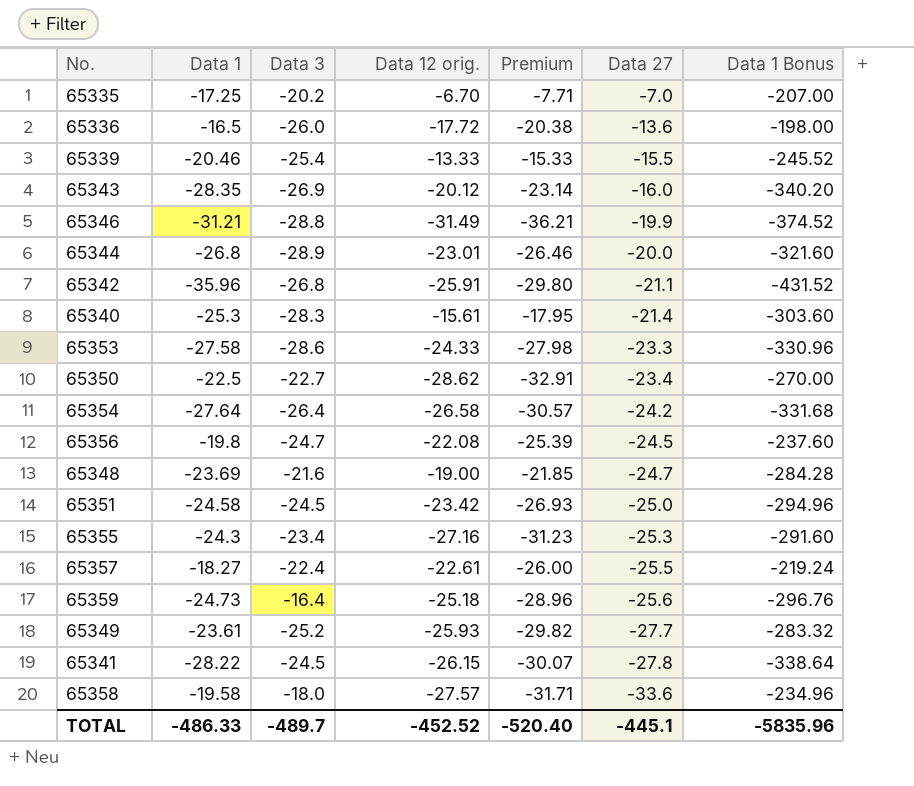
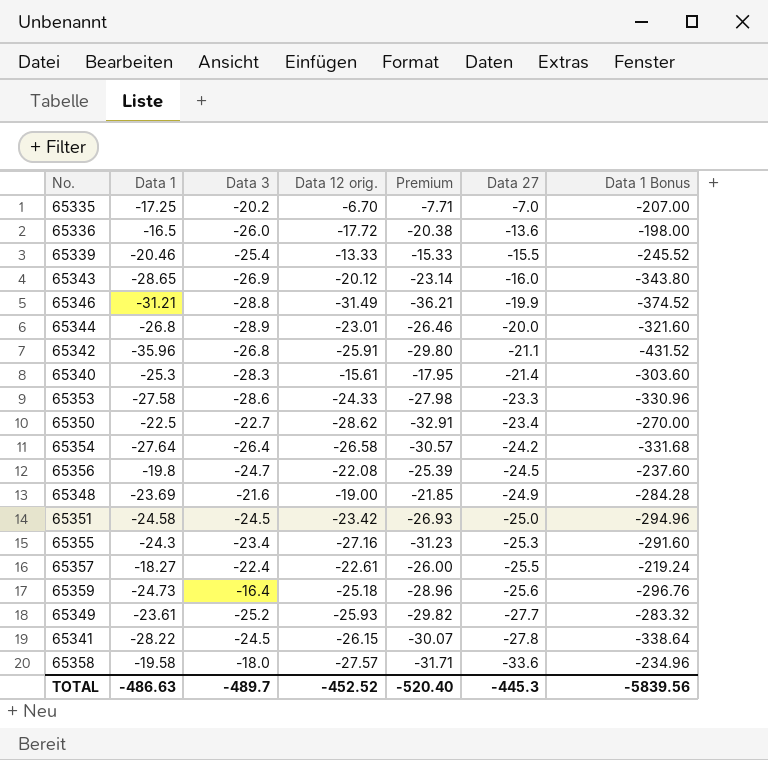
65343 | Data 1: -28.35 -> -28.65
65343 | Data 1 Bonus: -340.20 -> -343.80
65348 | Data 27: -24.7 -> -24.9
TOTAL | Data 1: -486.33 -> -486.63
TOTAL | Data 27: -445.1 -> -445.3
TOTAL | Data 1 Bonus: -5835.96 -> -5839.56

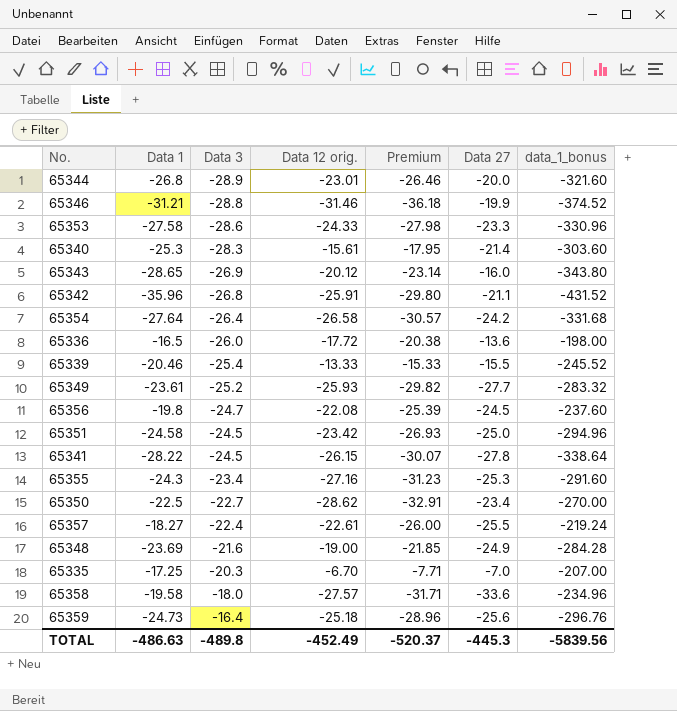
row order: Data 27 descending -> Data 3 ascending
column name: Data 1 Bonus -> data_1_bonus
65346 | Data 12 orig.: -31.49 -> -31.46
65346 | Premium: -36.21 -> -36.18
65335 | Data 3: -20.2 -> -20.3
TOTAL | Data 3: -489.7 -> -489.8
TOTAL | Data 12 orig.: -452.52 -> -452.49
TOTAL | Premium: -520.40 -> -520.37

